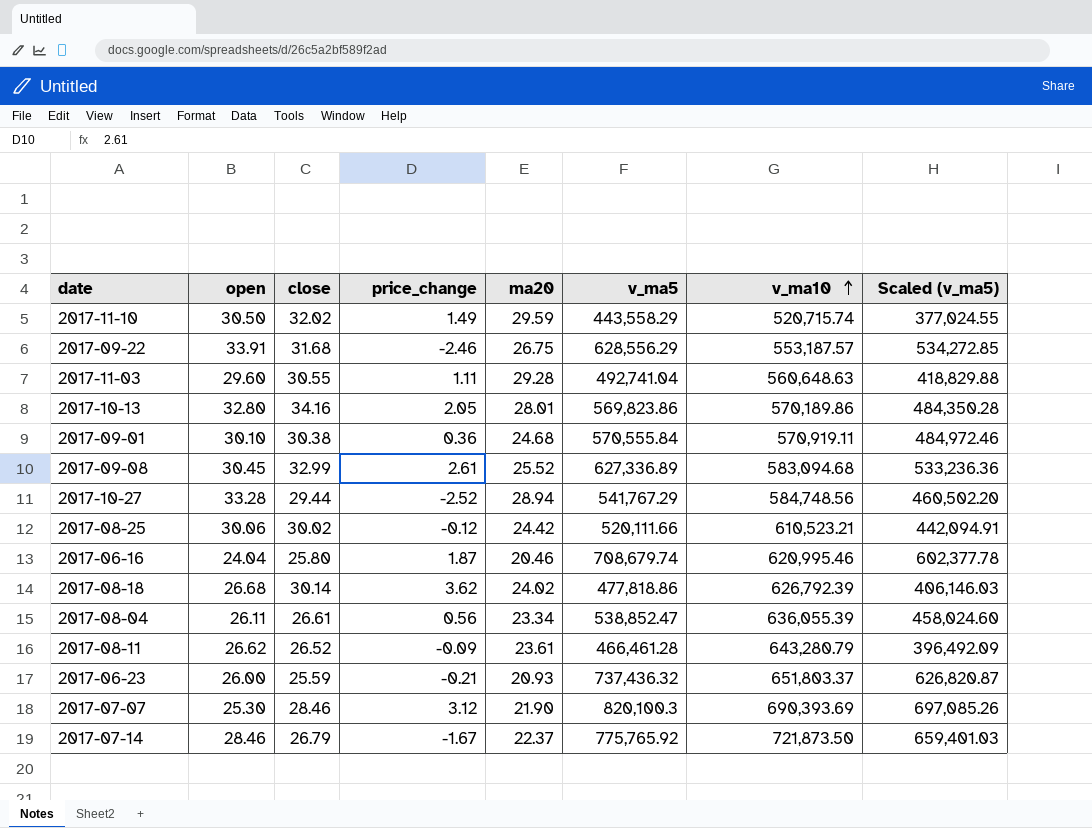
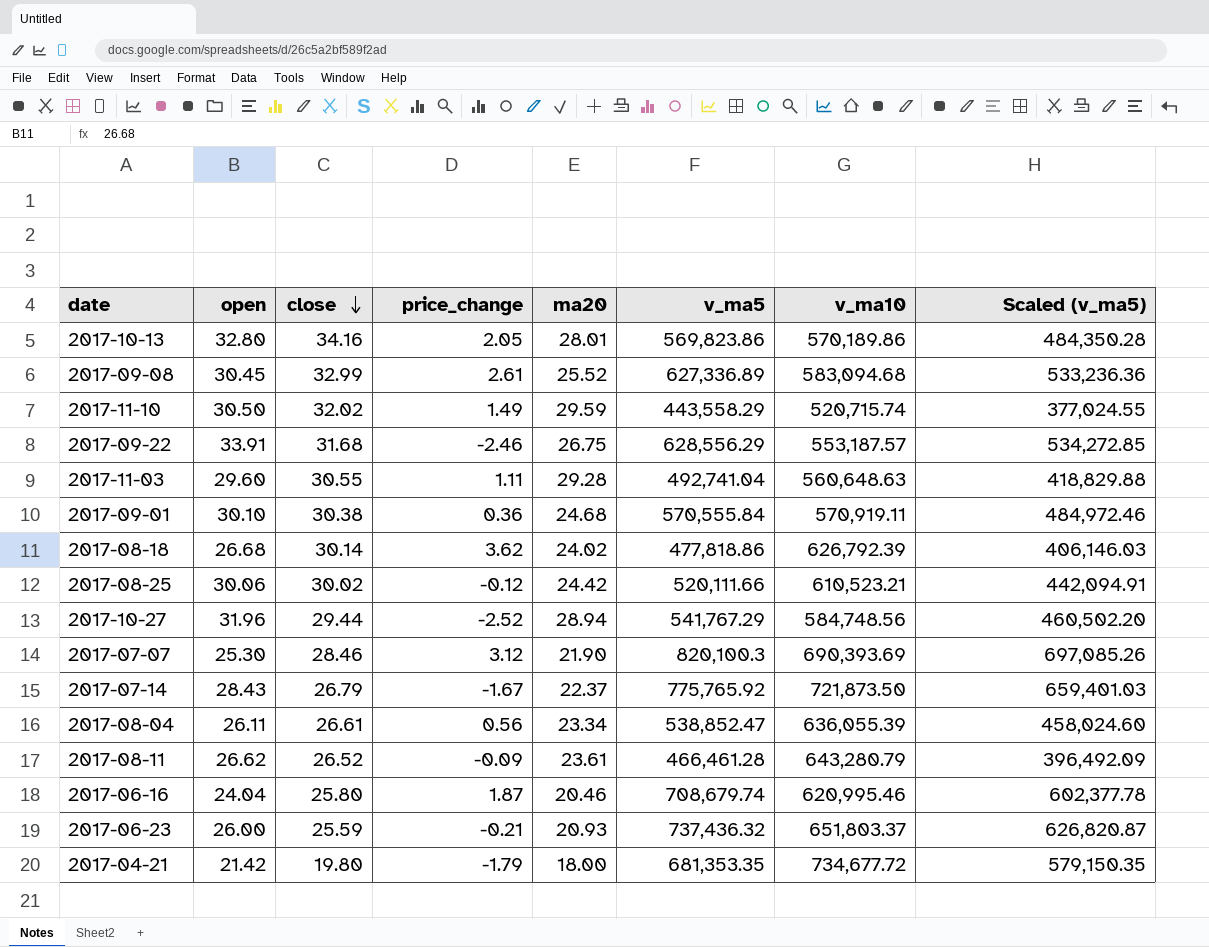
row order: v_ma10 ascending -> close descending
2017-10-27 | open: 33.28 -> 31.96
2017-07-14 | open: 28.46 -> 28.43
row 2017-04-21: none -> 21.42 | 19.80 | -1.79 | 18.00 | 681,353.35 | 734,677.72 | 579,150.35

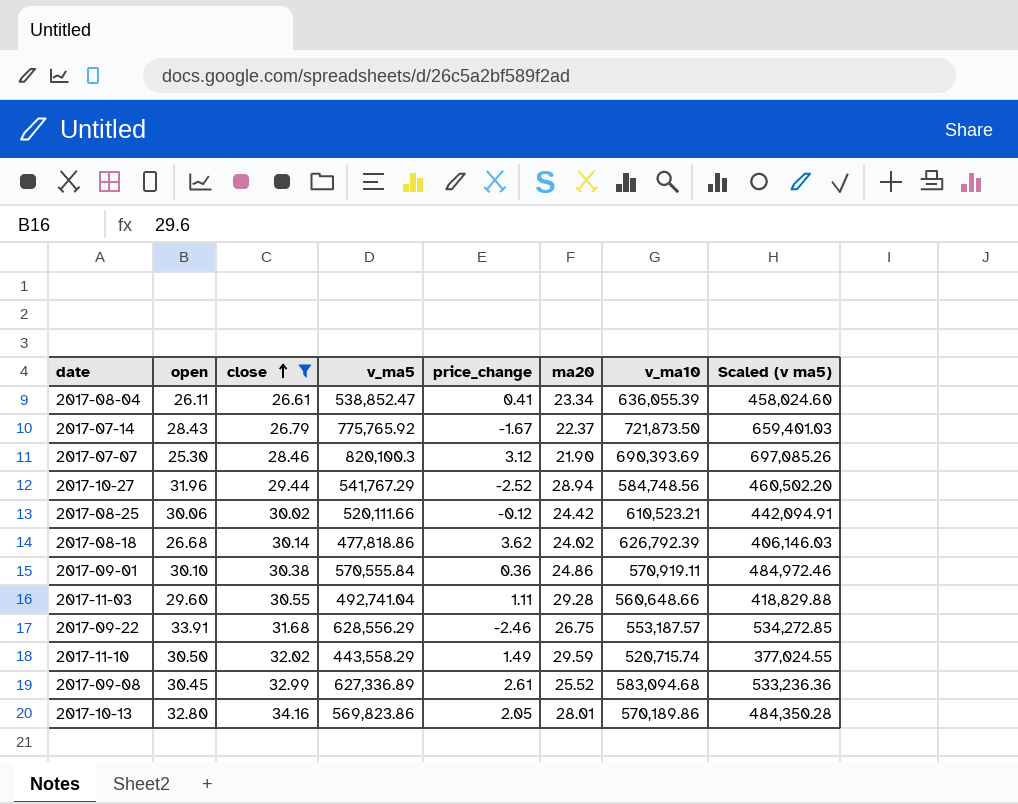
filter: none -> close >= 26.61
row order: close descending -> close ascending
column v_ma5 | position: 6 -> 4
column name: Scaled (v_ma5) -> Scaled (v ma5)
2017-08-04 | price_change: 0.56 -> 0.41
2017-09-01 | ma20: 24.68 -> 24.86
2017-11-03 | v_ma10: 560,648.63 -> 560,648.66

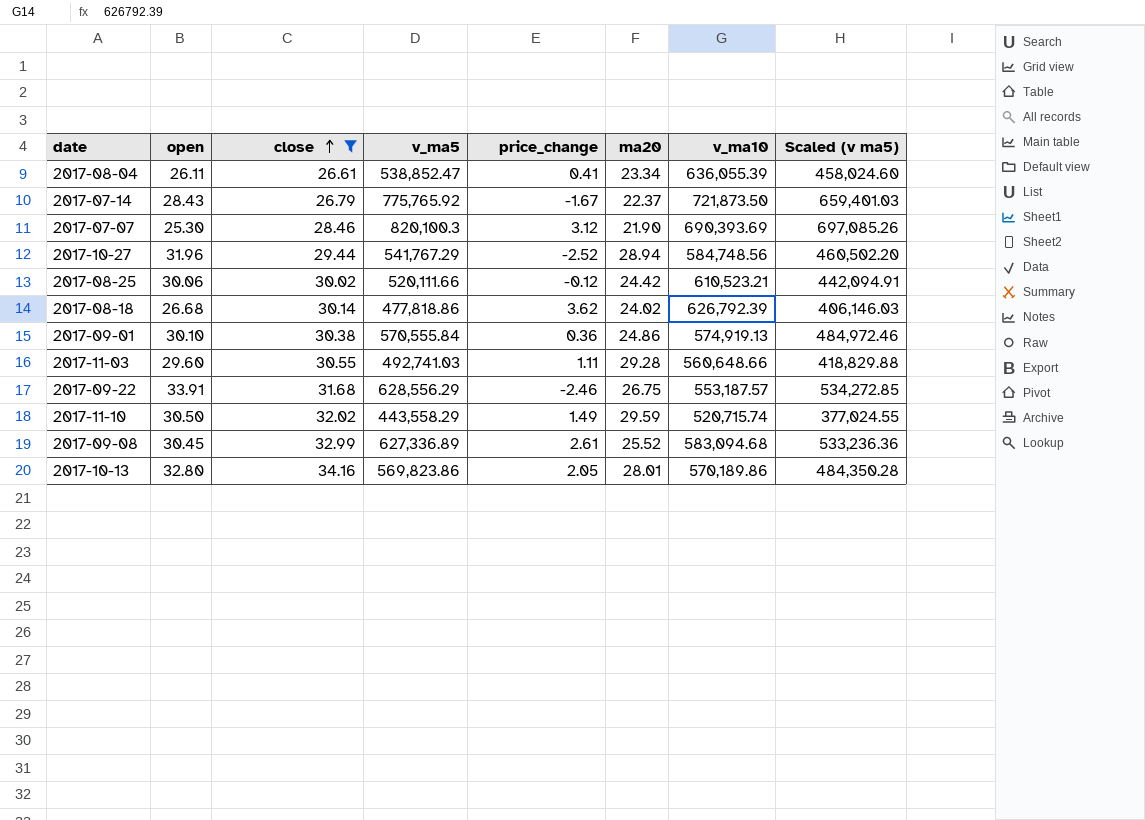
2017-09-01 | v_ma10: 570,919.11 -> 574,919.13
2017-11-03 | v_ma5: 492,741.04 -> 492,741.03

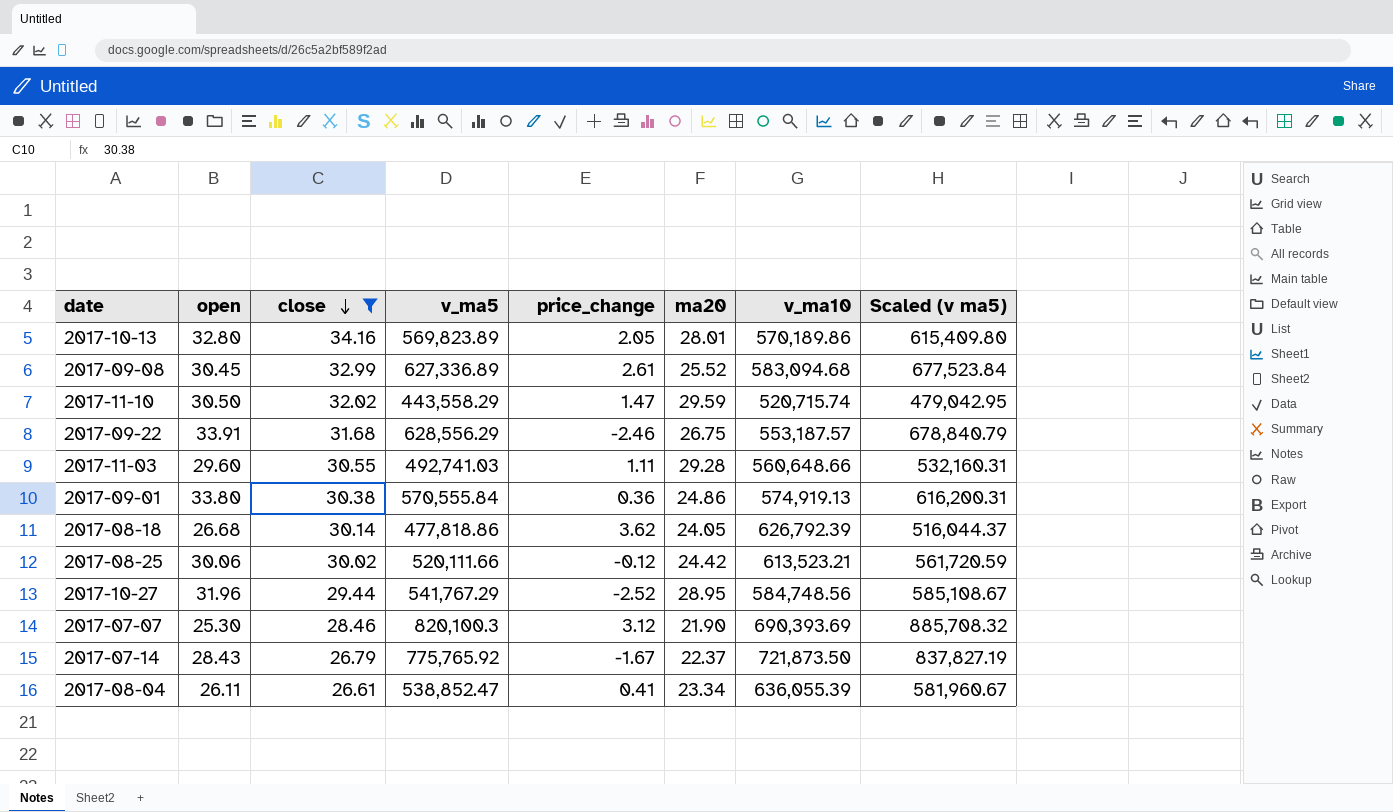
row order: close ascending -> close descending
column Scaled (v ma5) | formula: [v_ma5] * 0.85 -> [v_ma5] * 1.08
2017-10-13 | v_ma5: 569,823.86 -> 569,823.89
2017-11-10 | price_change: 1.49 -> 1.47
2017-09-01 | open: 30.10 -> 33.80
2017-08-18 | ma20: 24.02 -> 24.05
2017-08-25 | v_ma10: 610,523.21 -> 613,523.21
2017-10-27 | ma20: 28.94 -> 28.95

